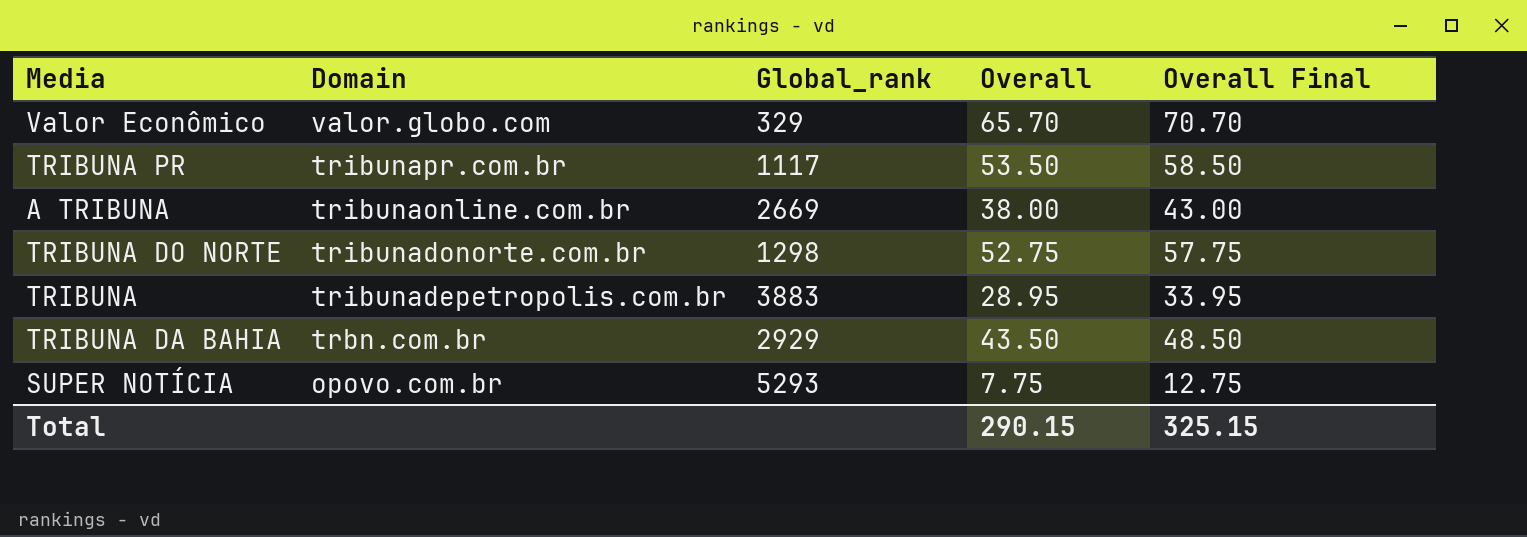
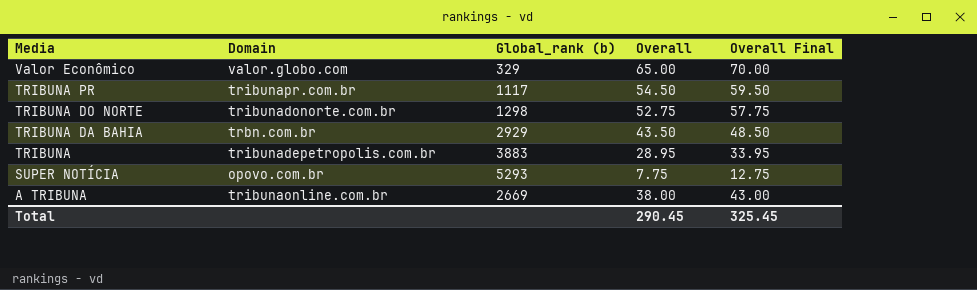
row order: Domain descending -> Media descending
column name: Global_rank -> Global_rank (b)
Valor Econômico | Overall: 65.70 -> 65.00
Valor Econômico | Overall Final: 70.70 -> 70.00
TRIBUNA PR | Overall: 53.50 -> 54.50
TRIBUNA PR | Overall Final: 58.50 -> 59.50
Total | Overall: 290.15 -> 290.45
Total | Overall Final: 325.15 -> 325.45

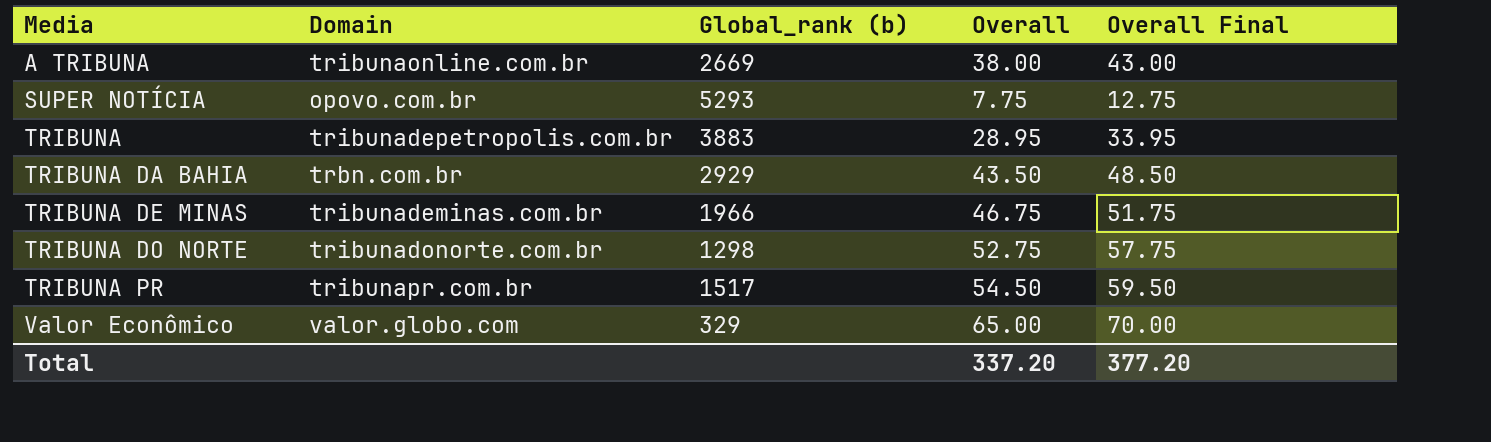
row order: Media descending -> Media ascending
row TRIBUNA DE MINAS: none -> tribunademinas.com.br | 1966 | 46.75 | 51.75
TRIBUNA PR | Global_rank (b): 1117 -> 1517
Total | Overall: 290.45 -> 337.20
Total | Overall Final: 325.45 -> 377.20

